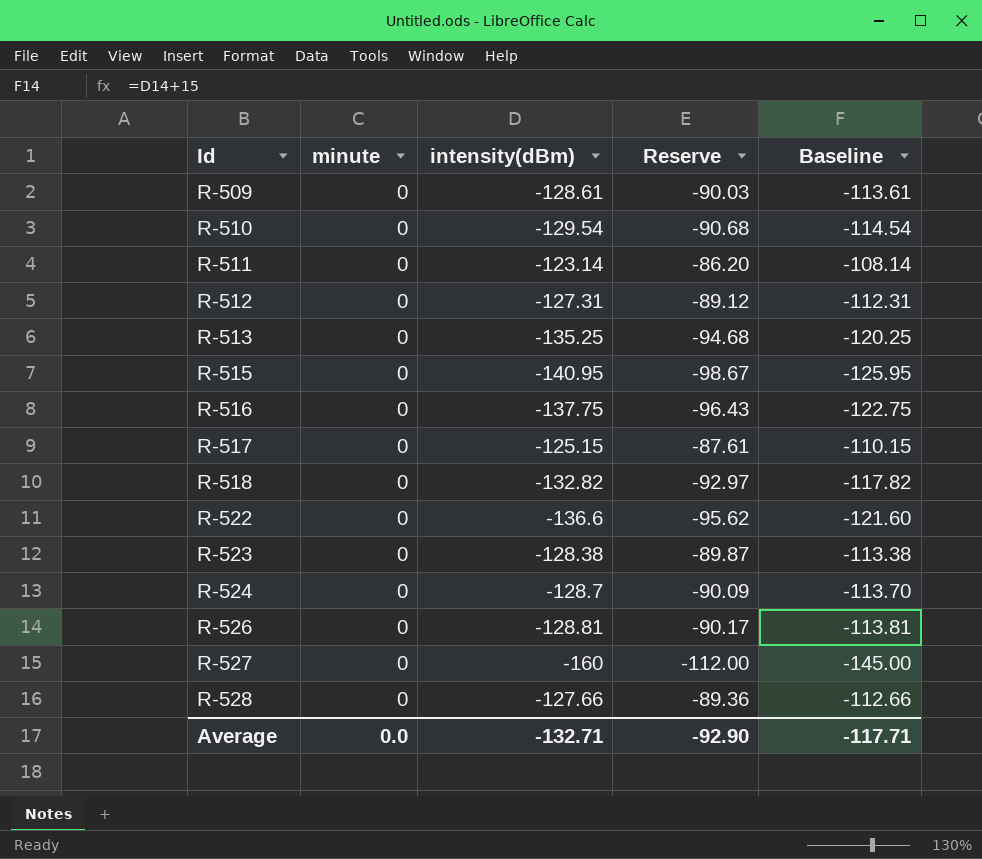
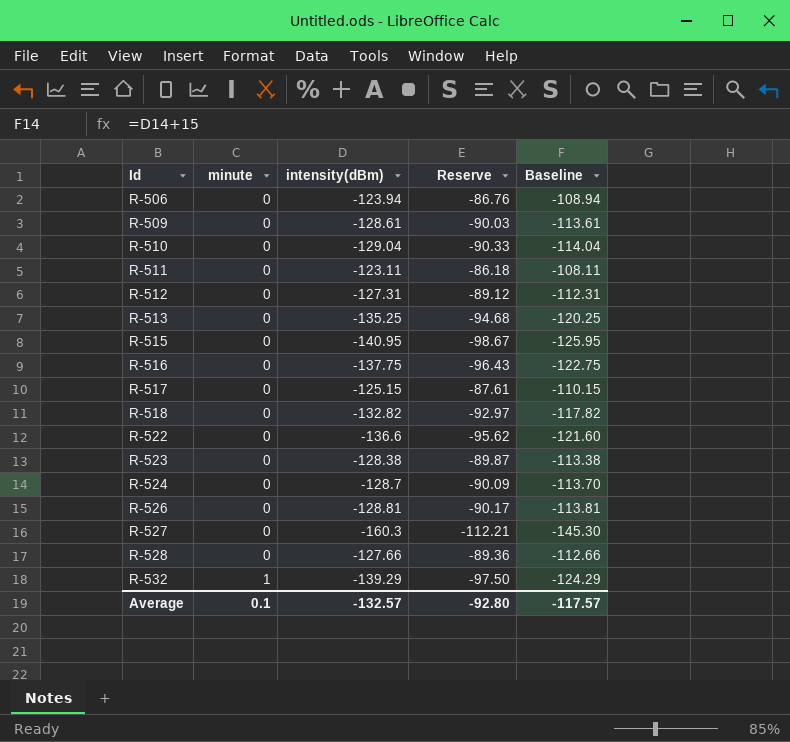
row R-506: none -> 0 | -123.94 | -86.76 | -108.94
R-510 | intensity(dBm): -129.54 -> -129.04
R-510 | Reserve: -90.68 -> -90.33
R-510 | Baseline: -114.54 -> -114.04
R-511 | intensity(dBm): -123.14 -> -123.11
R-511 | Reserve: -86.20 -> -86.18
R-511 | Baseline: -108.14 -> -108.11
R-527 | intensity(dBm): -160 -> -160.3
R-527 | Reserve: -112.00 -> -112.21
R-527 | Baseline: -145.00 -> -145.30
row R-532: none -> 1 | -139.29 | -97.50 | -124.29
Average | minute: 0.0 -> 0.1
Average | intensity(dBm): -132.71 -> -132.57
Average | Reserve: -92.90 -> -92.80
Average | Baseline: -117.71 -> -117.57

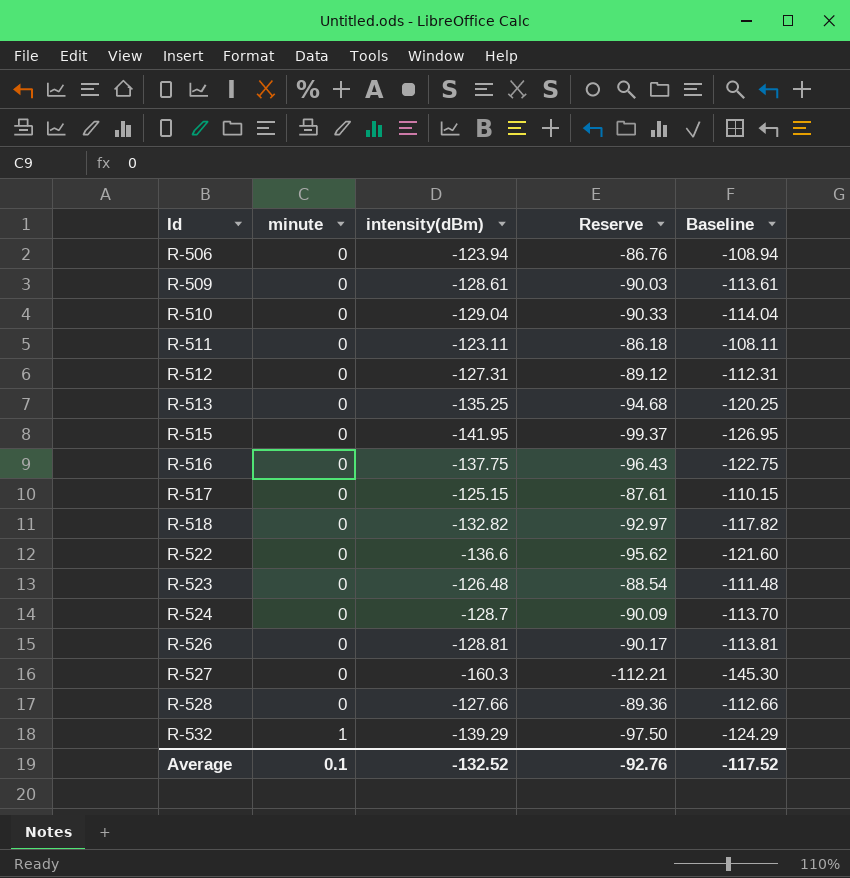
R-515 | intensity(dBm): -140.95 -> -141.95
R-515 | Reserve: -98.67 -> -99.37
R-515 | Baseline: -125.95 -> -126.95
R-523 | intensity(dBm): -128.38 -> -126.48
R-523 | Reserve: -89.87 -> -88.54
R-523 | Baseline: -113.38 -> -111.48
Average | intensity(dBm): -132.57 -> -132.52
Average | Reserve: -92.80 -> -92.76
Average | Baseline: -117.57 -> -117.52

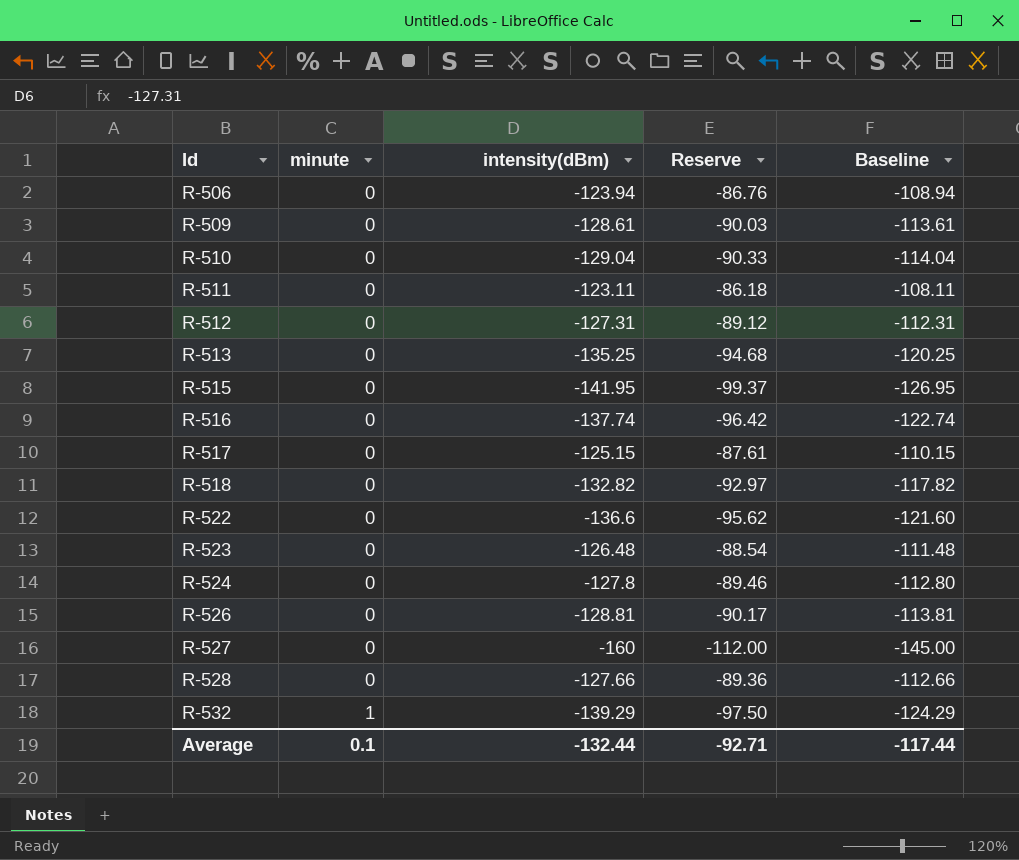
R-516 | intensity(dBm): -137.75 -> -137.74
R-516 | Reserve: -96.43 -> -96.42
R-516 | Baseline: -122.75 -> -122.74
R-524 | intensity(dBm): -128.7 -> -127.8
R-524 | Reserve: -90.09 -> -89.46
R-524 | Baseline: -113.70 -> -112.80
R-527 | intensity(dBm): -160.3 -> -160
R-527 | Reserve: -112.21 -> -112.00
R-527 | Baseline: -145.30 -> -145.00
Average | intensity(dBm): -132.52 -> -132.44
Average | Reserve: -92.76 -> -92.71
Average | Baseline: -117.52 -> -117.44

